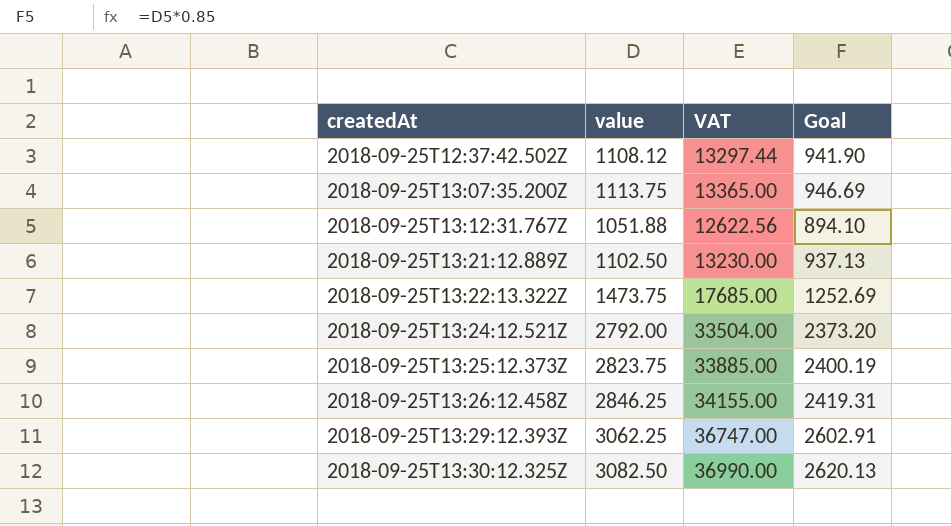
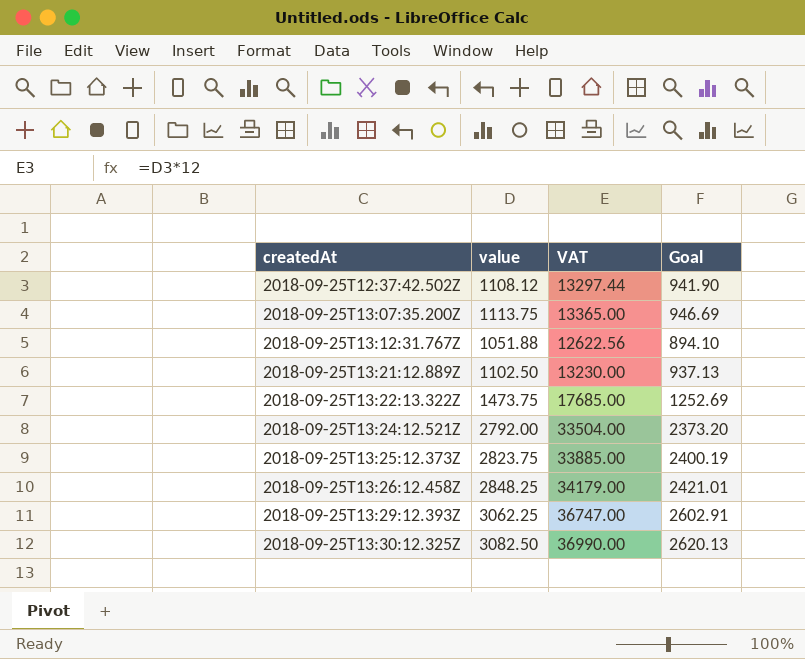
2018-09-25T13:26:12.458Z | value: 2846.25 -> 2848.25
2018-09-25T13:26:12.458Z | VAT: 34155.00 -> 34179.00
2018-09-25T13:26:12.458Z | Goal: 2419.31 -> 2421.01

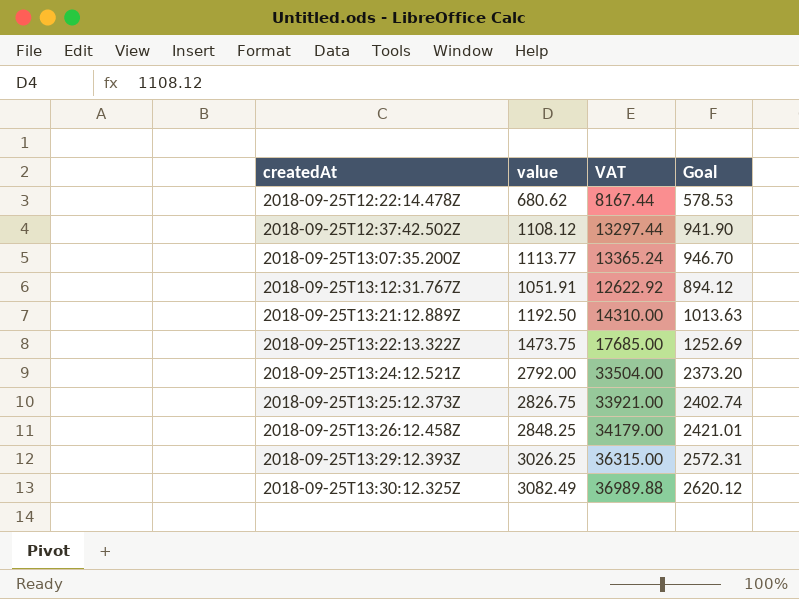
row 2018-09-25T12:22:14.478Z: none -> 680.62 | 8167.44 | 578.53
2018-09-25T13:07:35.200Z | value: 1113.75 -> 1113.77
2018-09-25T13:07:35.200Z | VAT: 13365.00 -> 13365.24
2018-09-25T13:07:35.200Z | Goal: 946.69 -> 946.70
2018-09-25T13:12:31.767Z | value: 1051.88 -> 1051.91
2018-09-25T13:12:31.767Z | VAT: 12622.56 -> 12622.92
2018-09-25T13:12:31.767Z | Goal: 894.10 -> 894.12
2018-09-25T13:21:12.889Z | value: 1102.50 -> 1192.50
2018-09-25T13:21:12.889Z | VAT: 13230.00 -> 14310.00
2018-09-25T13:21:12.889Z | Goal: 937.13 -> 1013.63
2018-09-25T13:25:12.373Z | value: 2823.75 -> 2826.75
2018-09-25T13:25:12.373Z | VAT: 33885.00 -> 33921.00
2018-09-25T13:25:12.373Z | Goal: 2400.19 -> 2402.74
2018-09-25T13:29:12.393Z | value: 3062.25 -> 3026.25
2018-09-25T13:29:12.393Z | VAT: 36747.00 -> 36315.00
2018-09-25T13:29:12.393Z | Goal: 2602.91 -> 2572.31
2018-09-25T13:30:12.325Z | value: 3082.50 -> 3082.49
2018-09-25T13:30:12.325Z | VAT: 36990.00 -> 36989.88
2018-09-25T13:30:12.325Z | Goal: 2620.13 -> 2620.12

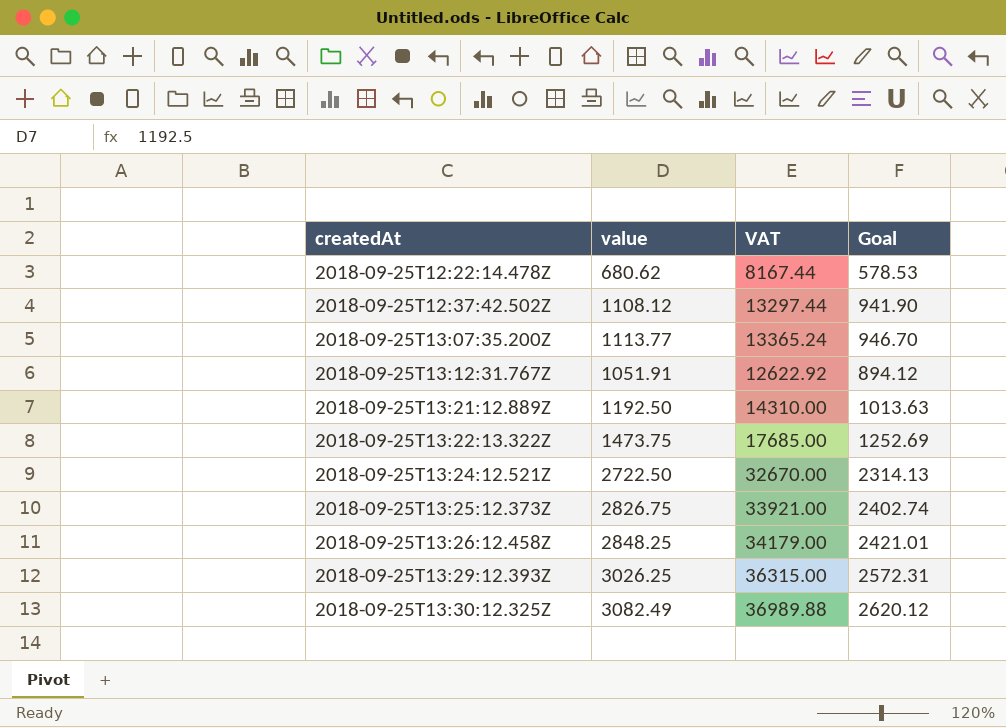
2018-09-25T13:24:12.521Z | value: 2792.00 -> 2722.50
2018-09-25T13:24:12.521Z | VAT: 33504.00 -> 32670.00
2018-09-25T13:24:12.521Z | Goal: 2373.20 -> 2314.13

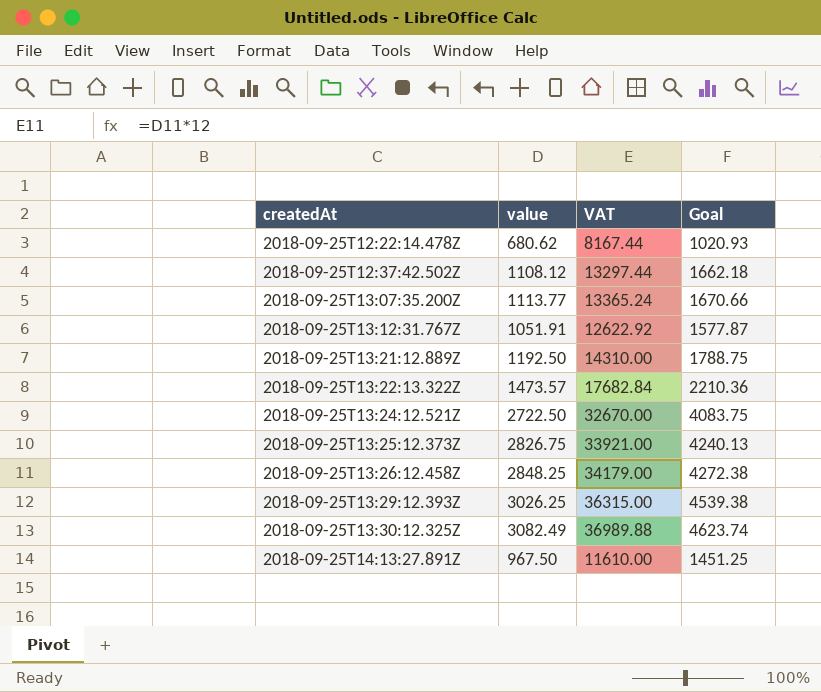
column Goal | formula: [value] * 0.85 -> [value] * 1.5
2018-09-25T13:22:13.322Z | value: 1473.75 -> 1473.57
2018-09-25T13:22:13.322Z | VAT: 17685.00 -> 17682.84
row 2018-09-25T14:13:27.891Z: none -> 967.50 | 11610.00 | 1451.25

